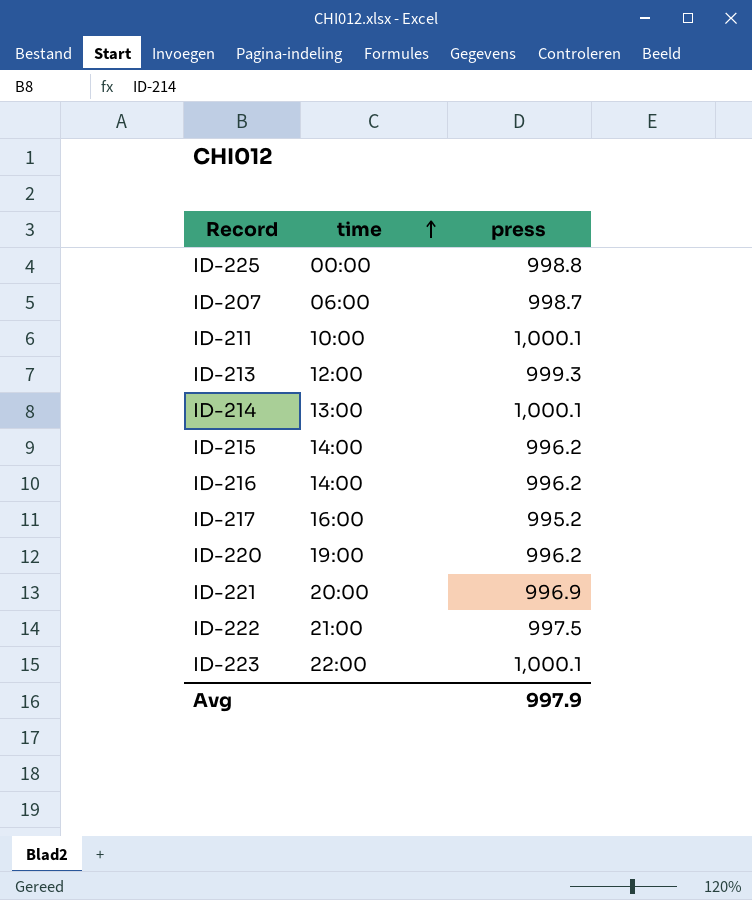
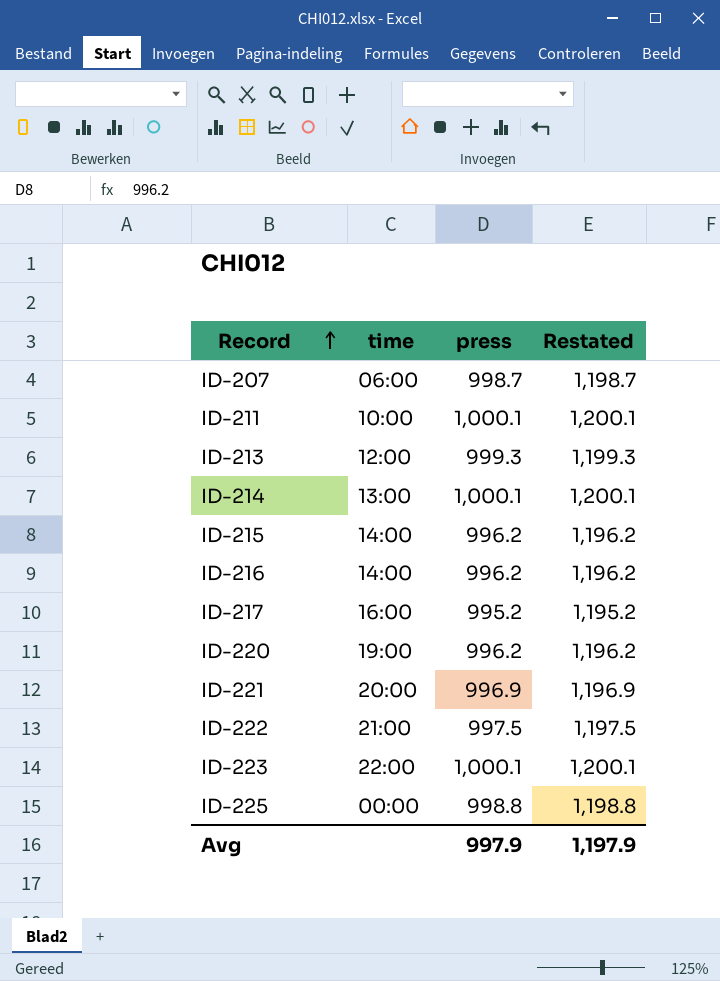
row order: time ascending -> Record ascending
column Restated | formula: none -> [press] + 200

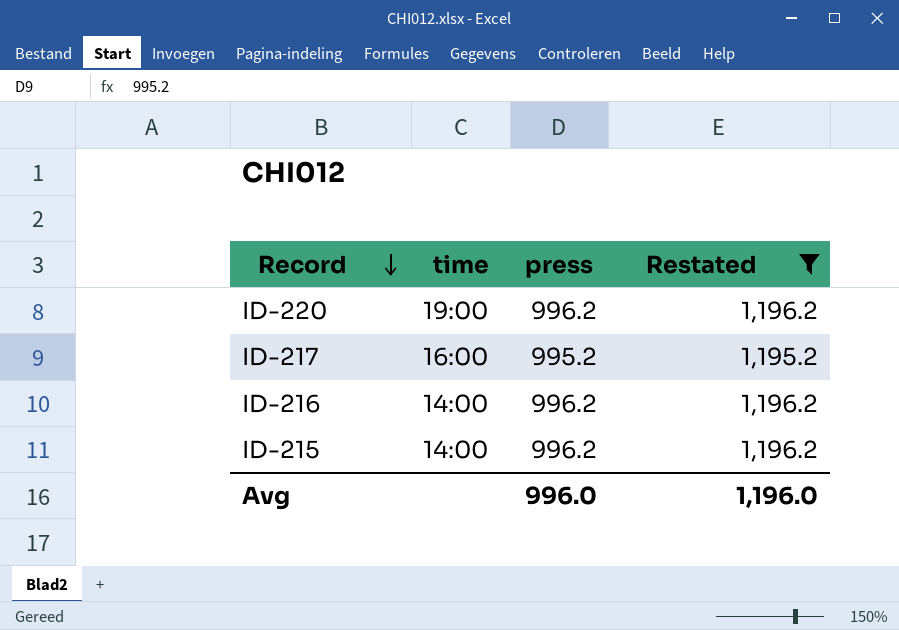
filter: none -> Restated <= 1,196.2
row order: Record ascending -> Record descending
Avg | press: 997.9 -> 996.0
Avg | Restated: 1,197.9 -> 1,196.0

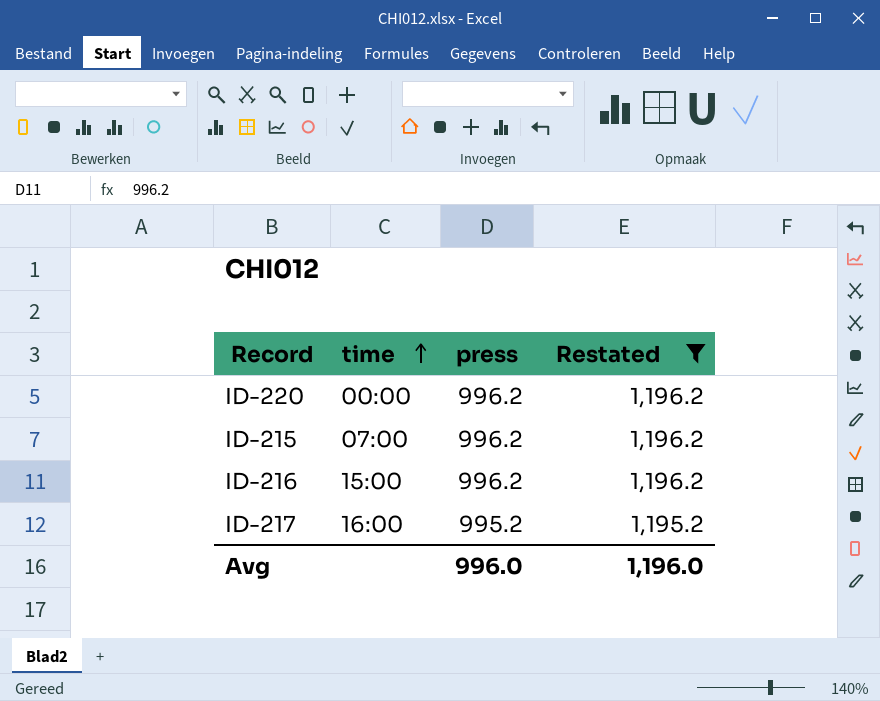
row order: Record descending -> time ascending
ID-220 | time: 19:00 -> 00:00
ID-215 | time: 14:00 -> 07:00
ID-216 | time: 14:00 -> 15:00

